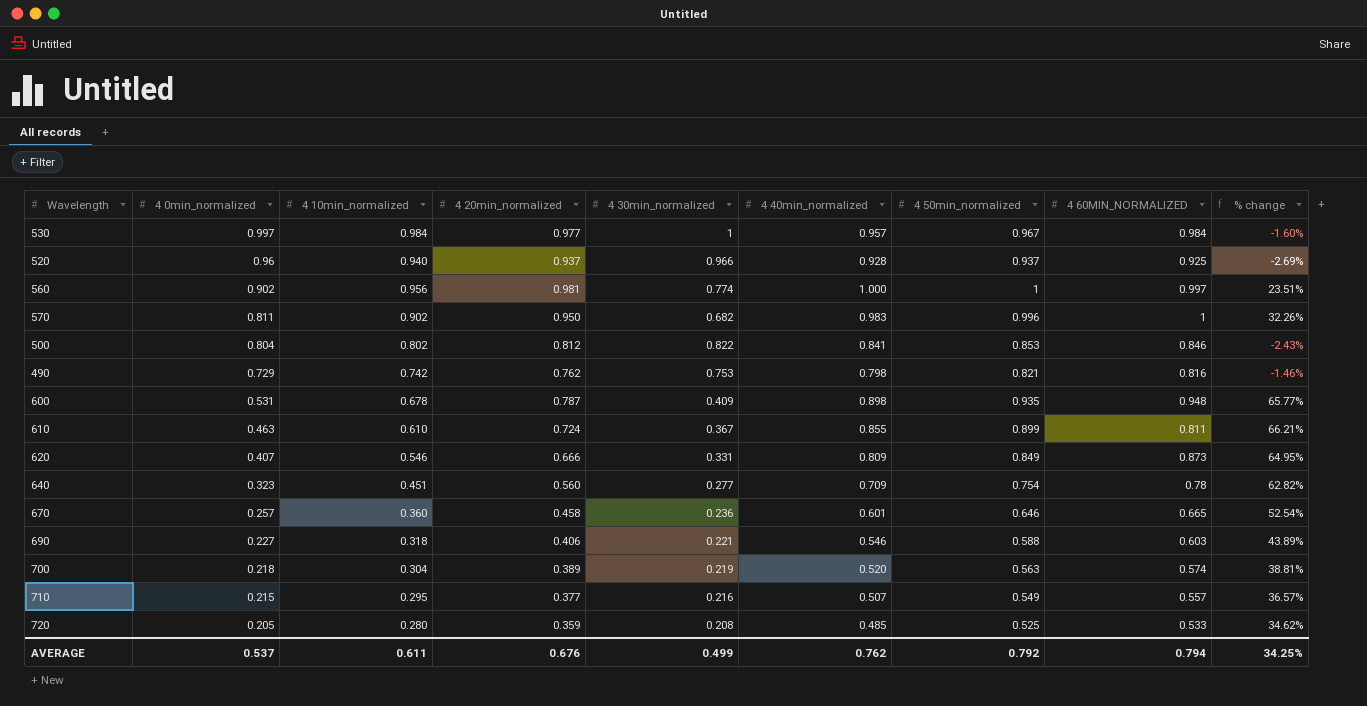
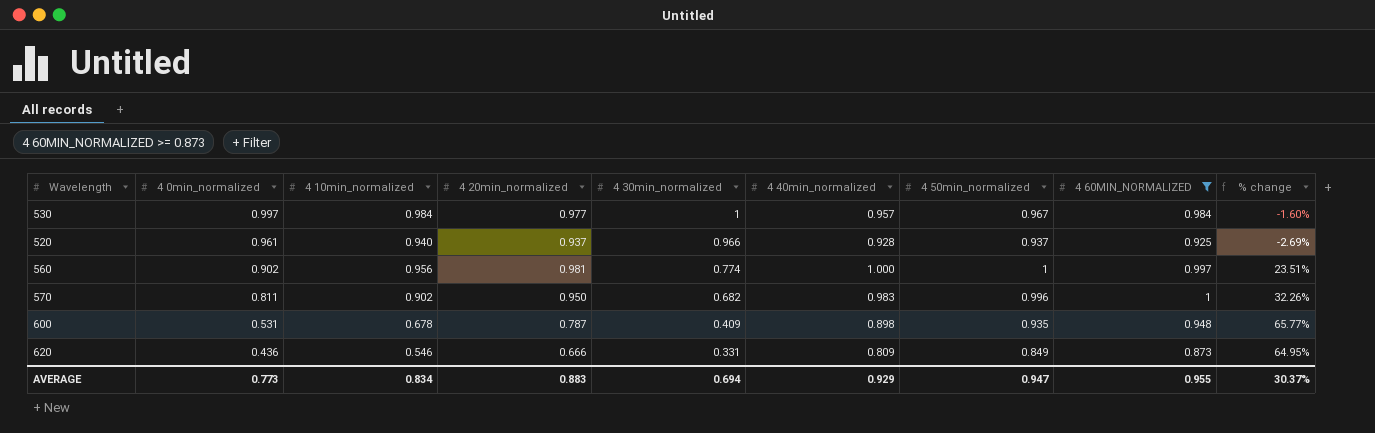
filter: none -> 4 60MIN_NORMALIZED >= 0.873
520 | 4 0min_normalized: 0.96 -> 0.961
620 | 4 0min_normalized: 0.407 -> 0.436
AVERAGE | 4 0min_normalized: 0.537 -> 0.773
AVERAGE | 4 10min_normalized: 0.611 -> 0.834
AVERAGE | 4 20min_normalized: 0.676 -> 0.883
AVERAGE | 4 30min_normalized: 0.499 -> 0.694
AVERAGE | 4 40min_normalized: 0.762 -> 0.929
AVERAGE | 4 50min_normalized: 0.792 -> 0.947
AVERAGE | 4 60MIN_NORMALIZED: 0.794 -> 0.955
AVERAGE | % change: 34.25% -> 30.37%

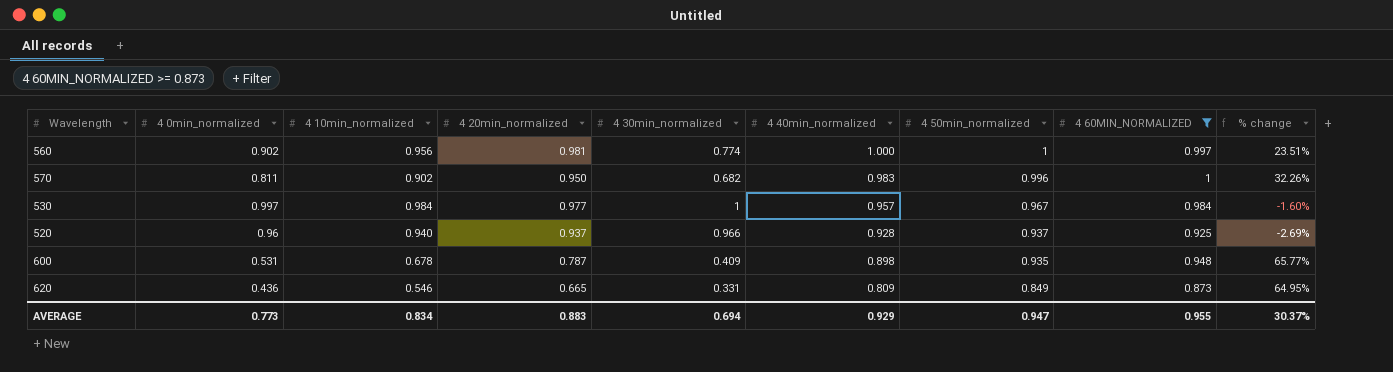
row order: 4 0min_normalized descending -> 4 40min_normalized descending
520 | 4 0min_normalized: 0.961 -> 0.96
620 | 4 20min_normalized: 0.666 -> 0.665

